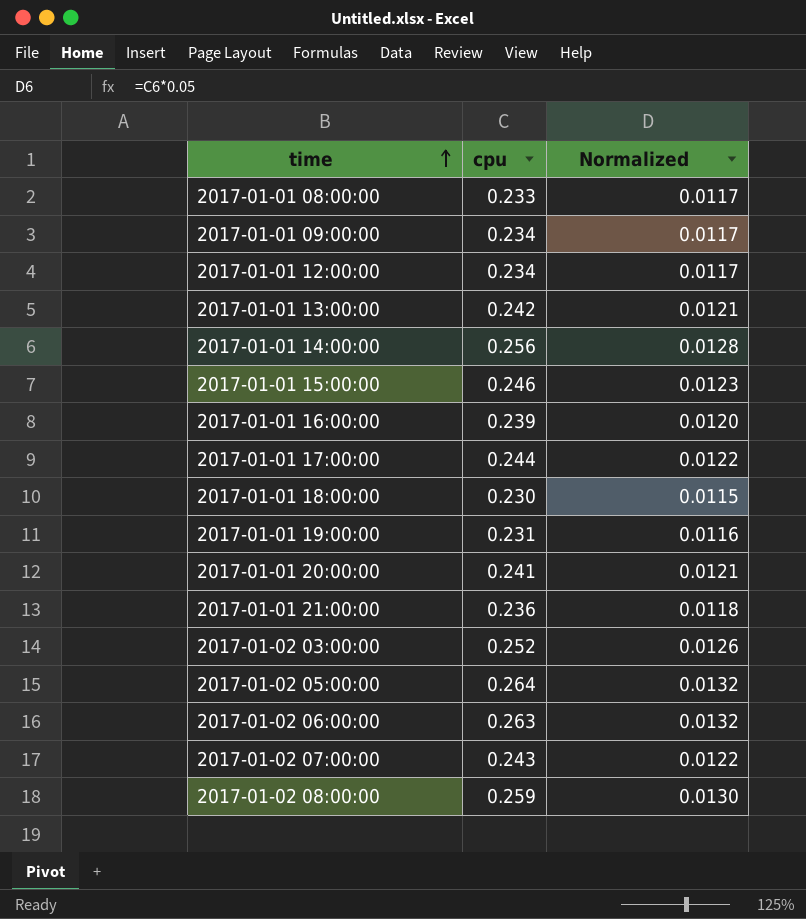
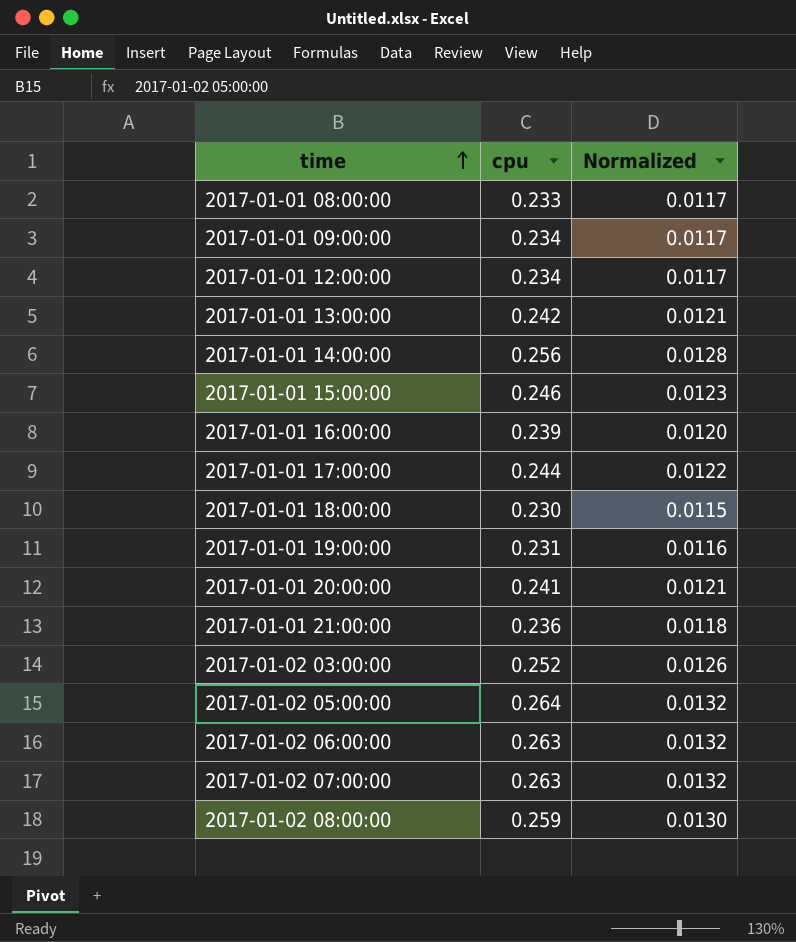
2017-01-02 07:00:00 | cpu: 0.243 -> 0.263
2017-01-02 07:00:00 | Normalized: 0.0122 -> 0.0132

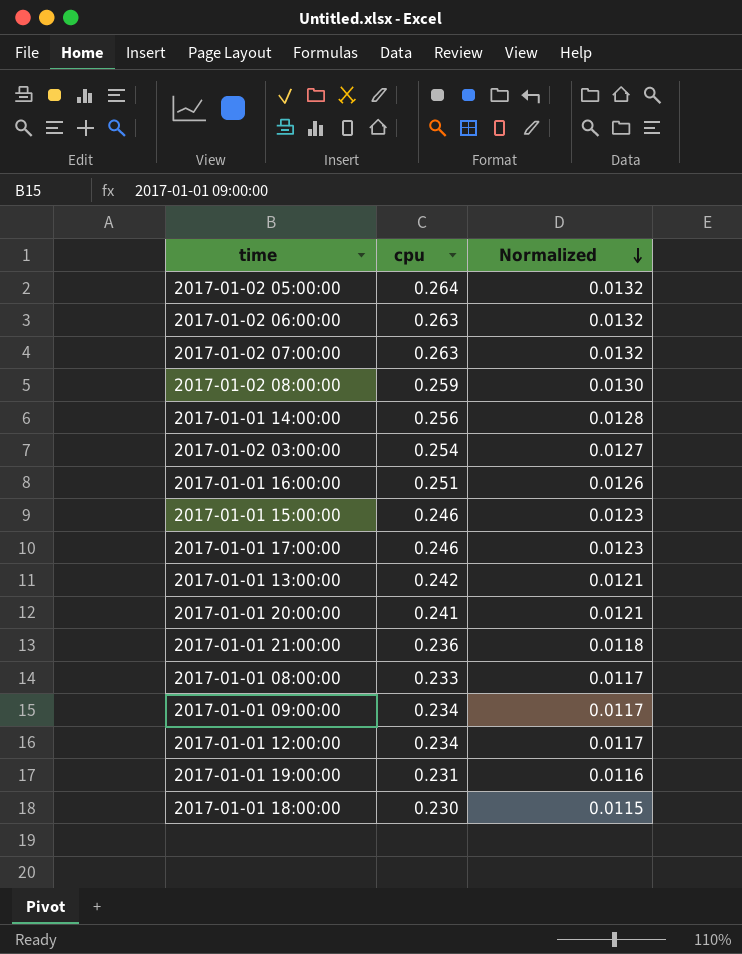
row order: time ascending -> Normalized descending
2017-01-02 03:00:00 | cpu: 0.252 -> 0.254
2017-01-02 03:00:00 | Normalized: 0.0126 -> 0.0127
2017-01-01 16:00:00 | cpu: 0.239 -> 0.251
2017-01-01 16:00:00 | Normalized: 0.0120 -> 0.0126
2017-01-01 17:00:00 | cpu: 0.244 -> 0.246
2017-01-01 17:00:00 | Normalized: 0.0122 -> 0.0123

